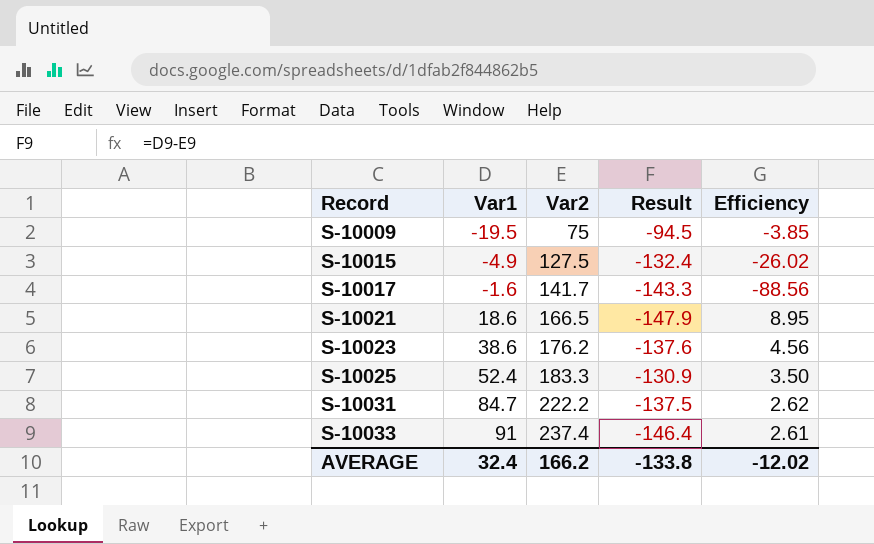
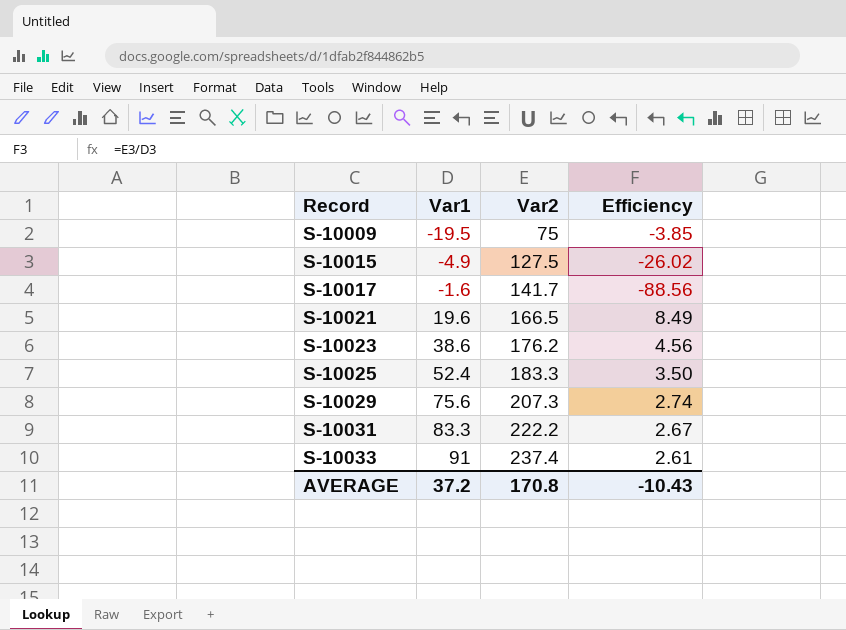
column Result | formula: [Var1] - [Var2] -> none
S-10021 | Var1: 18.6 -> 19.6
S-10021 | Efficiency: 8.95 -> 8.49
row S-10029: none -> 75.6 | 207.3 | 2.74
S-10031 | Var1: 84.7 -> 83.3
S-10031 | Efficiency: 2.62 -> 2.67
AVERAGE | Var1: 32.4 -> 37.2
AVERAGE | Var2: 166.2 -> 170.8
AVERAGE | Efficiency: -12.02 -> -10.43

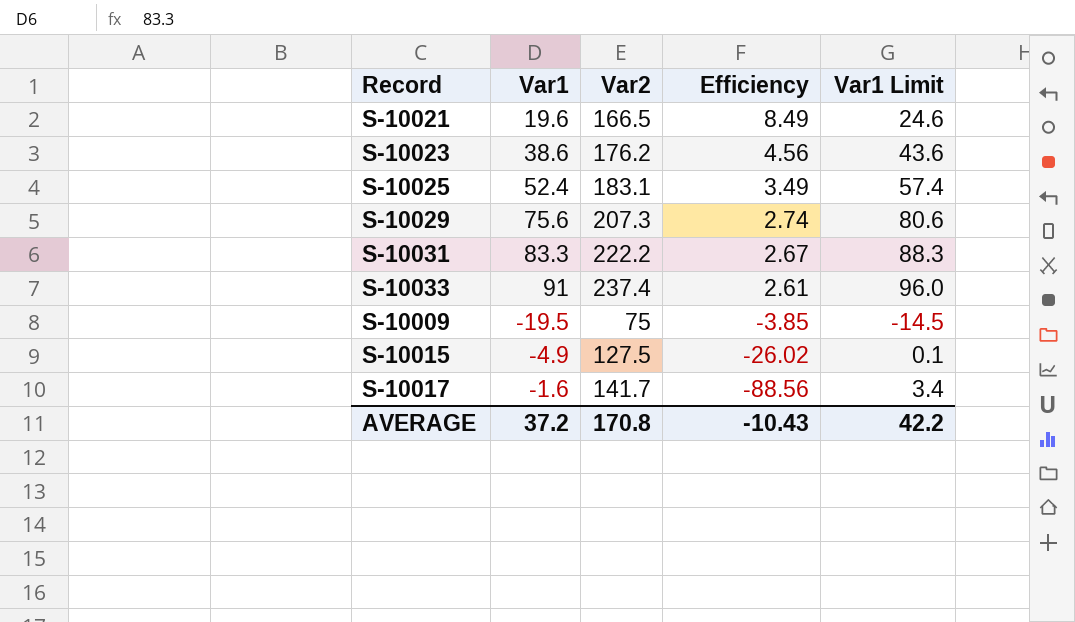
row order: Record ascending -> Efficiency descending
column Var1 Limit | formula: none -> [Var1] + 5
S-10025 | Var2: 183.3 -> 183.1
S-10025 | Efficiency: 3.50 -> 3.49

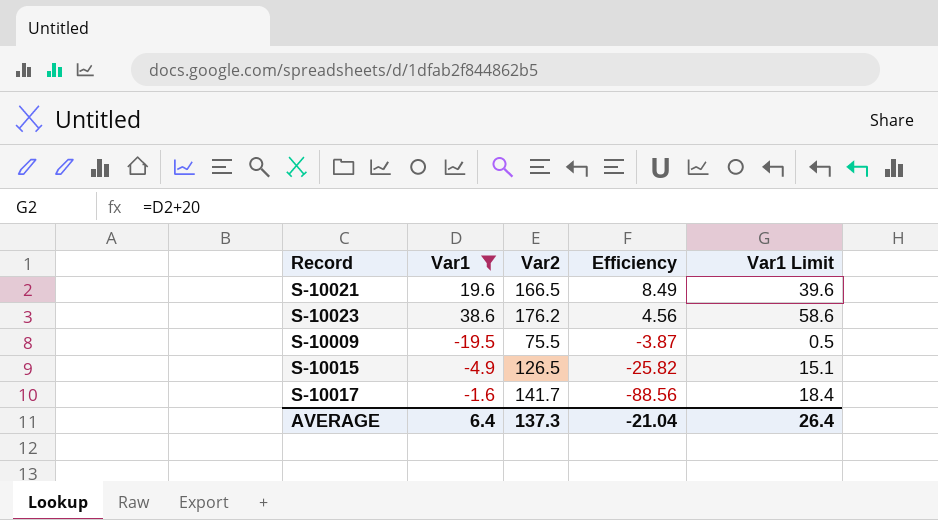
filter: none -> Var1 <= 38.6
column Var1 Limit | formula: [Var1] + 5 -> [Var1] + 20
S-10009 | Var2: 75 -> 75.5
S-10009 | Efficiency: -3.85 -> -3.87
S-10015 | Var2: 127.5 -> 126.5
S-10015 | Efficiency: -26.02 -> -25.82
AVERAGE | Var1: 37.2 -> 6.4
AVERAGE | Var2: 170.8 -> 137.3
AVERAGE | Efficiency: -10.43 -> -21.04
AVERAGE | Var1 Limit: 42.2 -> 26.4

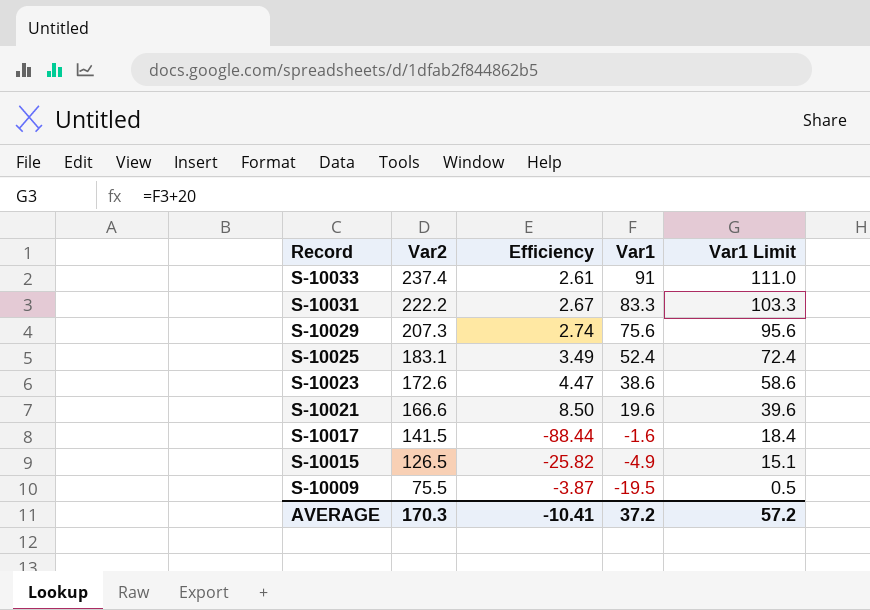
filter: Var1 <= 38.6 -> none
row order: Efficiency descending -> Record descending
column Var1 | position: 2 -> 4
S-10023 | Var2: 176.2 -> 172.6
S-10023 | Efficiency: 4.56 -> 4.47
S-10021 | Var2: 166.5 -> 166.6
S-10021 | Efficiency: 8.49 -> 8.50
S-10017 | Var2: 141.7 -> 141.5
S-10017 | Efficiency: -88.56 -> -88.44
AVERAGE | Var2: 137.3 -> 170.3
AVERAGE | Efficiency: -21.04 -> -10.41
AVERAGE | Var1: 6.4 -> 37.2
AVERAGE | Var1 Limit: 26.4 -> 57.2

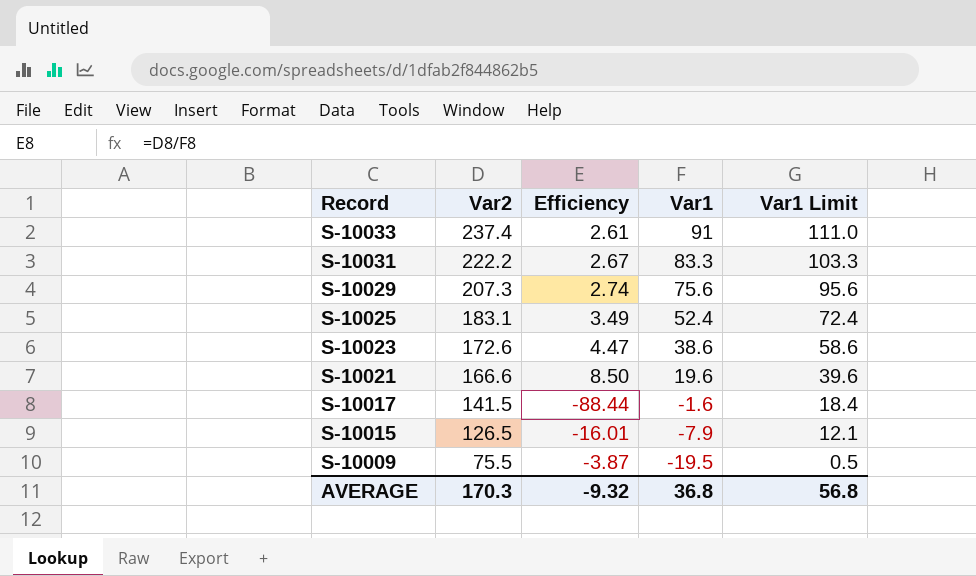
S-10015 | Efficiency: -25.82 -> -16.01
S-10015 | Var1: -4.9 -> -7.9
S-10015 | Var1 Limit: 15.1 -> 12.1
AVERAGE | Efficiency: -10.41 -> -9.32
AVERAGE | Var1: 37.2 -> 36.8
AVERAGE | Var1 Limit: 57.2 -> 56.8

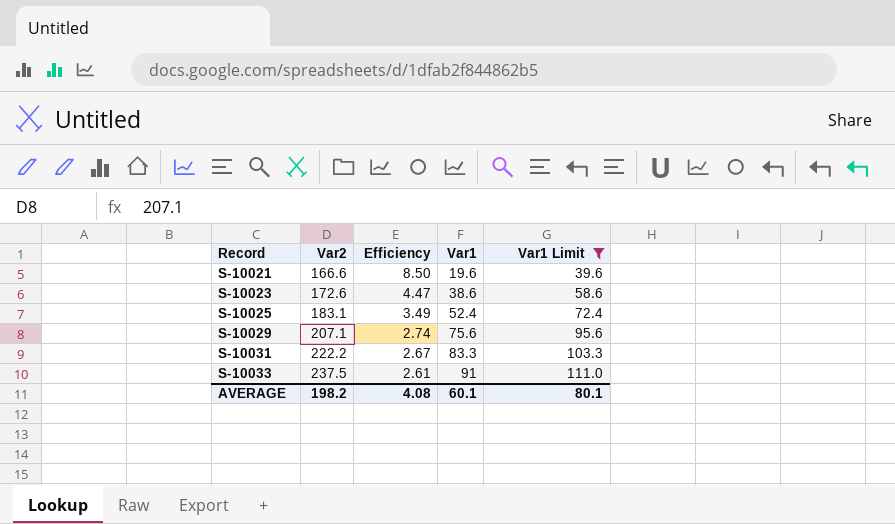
filter: none -> Var1 Limit >= 39.6
row order: Record descending -> Record ascending
S-10029 | Var2: 207.3 -> 207.1
S-10033 | Var2: 237.4 -> 237.5
AVERAGE | Var2: 170.3 -> 198.2
AVERAGE | Efficiency: -9.32 -> 4.08
AVERAGE | Var1: 36.8 -> 60.1
AVERAGE | Var1 Limit: 56.8 -> 80.1

